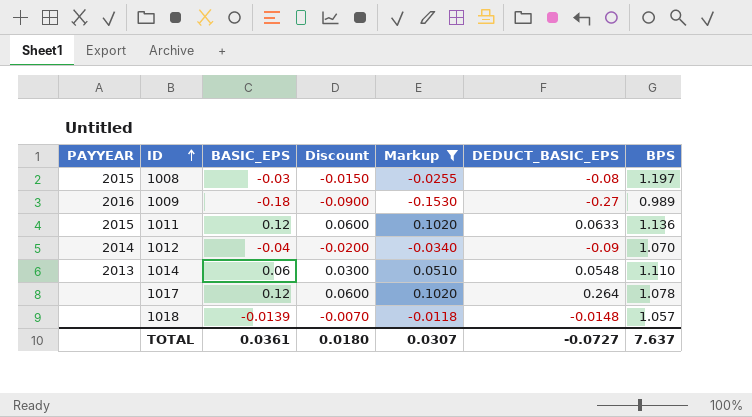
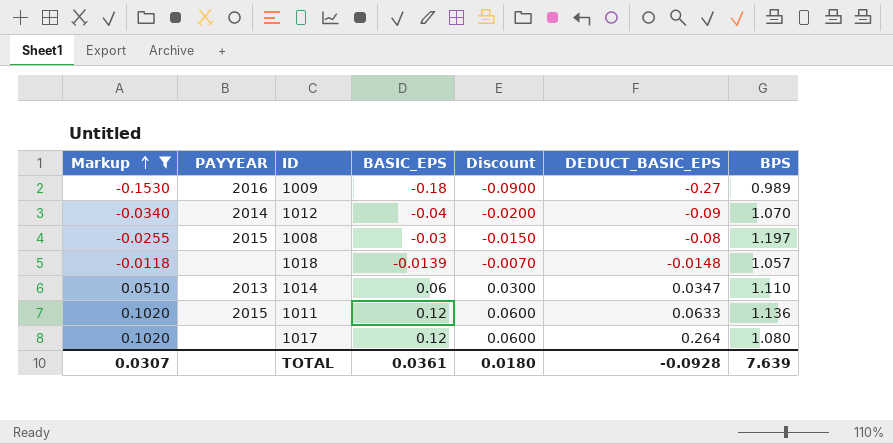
row order: ID ascending -> Markup ascending
column Markup | position: 5 -> 1
1014 | DEDUCT_BASIC_EPS: 0.0548 -> 0.0347
1017 | BPS: 1.078 -> 1.080
TOTAL | DEDUCT_BASIC_EPS: -0.0727 -> -0.0928
TOTAL | BPS: 7.637 -> 7.639

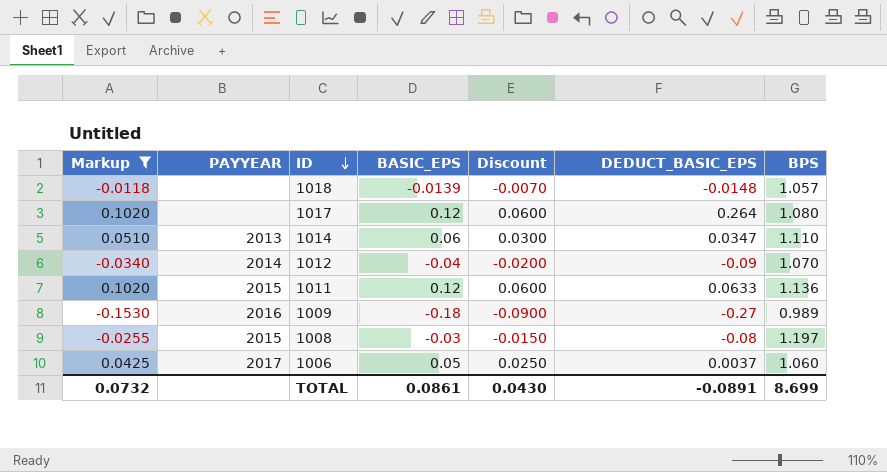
row order: Markup ascending -> ID descending
row 1006: none -> 0.0425 | 2017 | 0.05 | 0.0250 | 0.0037 | 1.060
TOTAL | Markup: 0.0307 -> 0.0732
TOTAL | BASIC_EPS: 0.0361 -> 0.0861
TOTAL | Discount: 0.0180 -> 0.0430
TOTAL | DEDUCT_BASIC_EPS: -0.0928 -> -0.0891
TOTAL | BPS: 7.639 -> 8.699

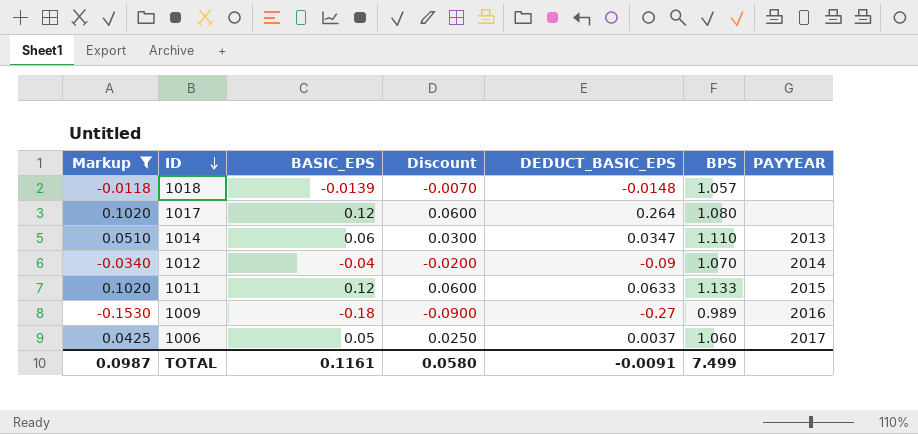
column PAYYEAR | position: 2 -> 7
row 1008: -0.0255 | 2015 | -0.03 | -0.0150 | -0.08 | 1.197 -> none
1011 | BPS: 1.136 -> 1.133
TOTAL | Markup: 0.0732 -> 0.0987
TOTAL | BASIC_EPS: 0.0861 -> 0.1161
TOTAL | Discount: 0.0430 -> 0.0580
TOTAL | DEDUCT_BASIC_EPS: -0.0891 -> -0.0091
TOTAL | BPS: 8.699 -> 7.499

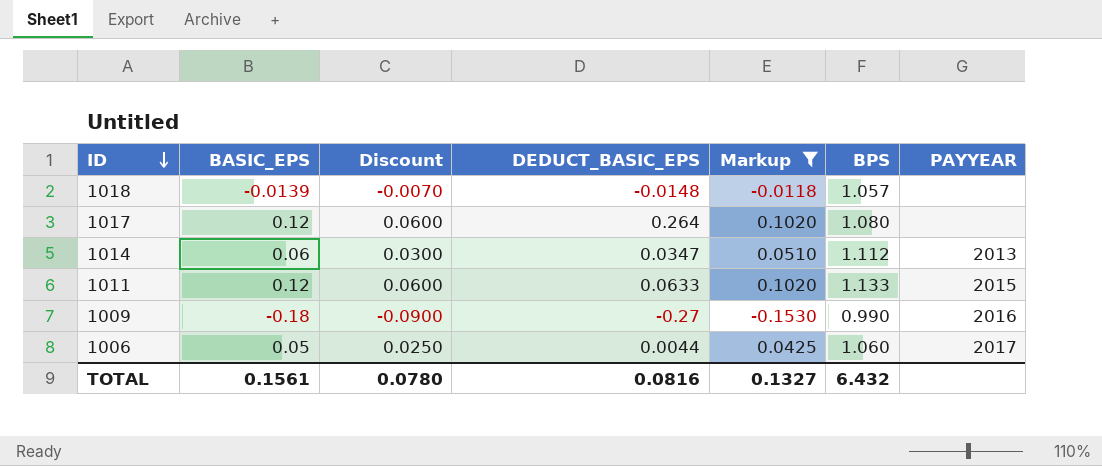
column Markup | position: 1 -> 5
row 1012: -0.0340 | -0.04 | -0.0200 | -0.09 | 1.070 | 2014 -> none
1014 | BPS: 1.110 -> 1.112
1009 | BPS: 0.989 -> 0.990
1006 | DEDUCT_BASIC_EPS: 0.0037 -> 0.0044
TOTAL | BASIC_EPS: 0.1161 -> 0.1561
TOTAL | Discount: 0.0580 -> 0.0780
TOTAL | DEDUCT_BASIC_EPS: -0.0091 -> 0.0816
TOTAL | Markup: 0.0987 -> 0.1327
TOTAL | BPS: 7.499 -> 6.432

